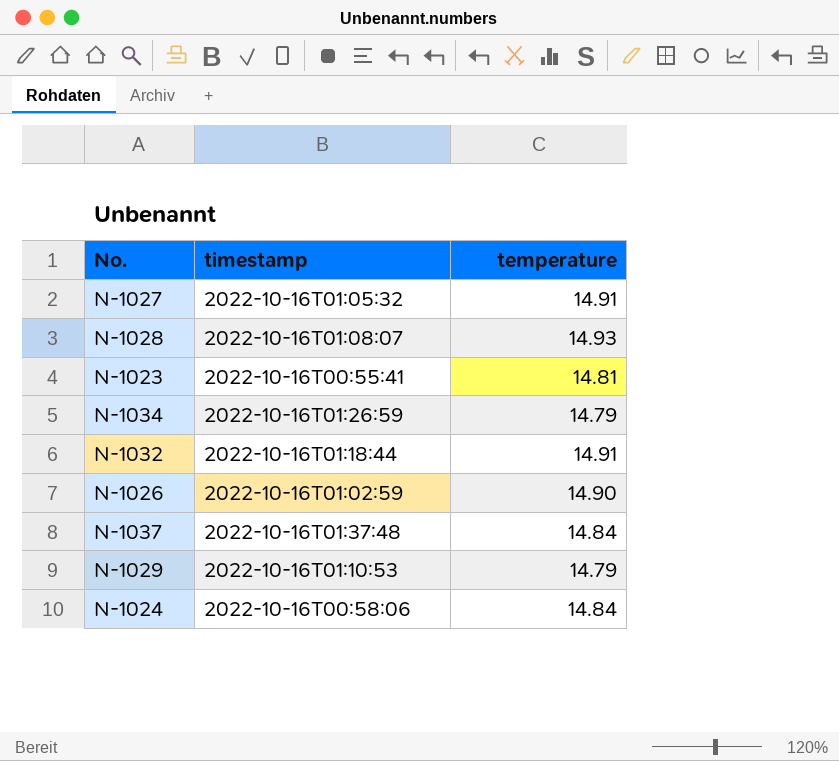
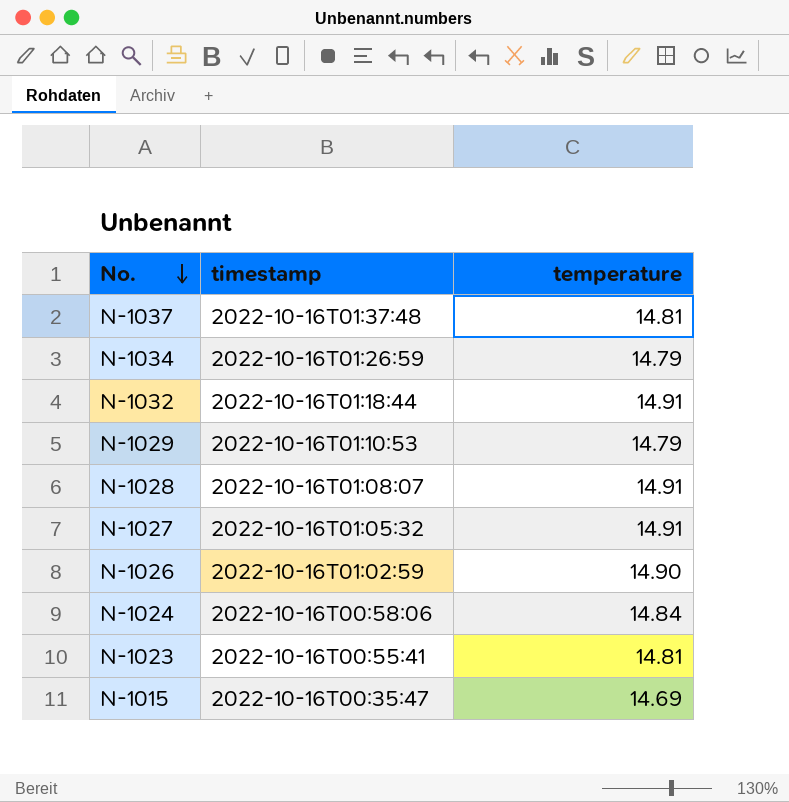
row order: none -> No. descending
N-1037 | temperature: 14.84 -> 14.81
N-1028 | temperature: 14.93 -> 14.91
row N-1015: none -> 2022-10-16T00:35:47 | 14.69

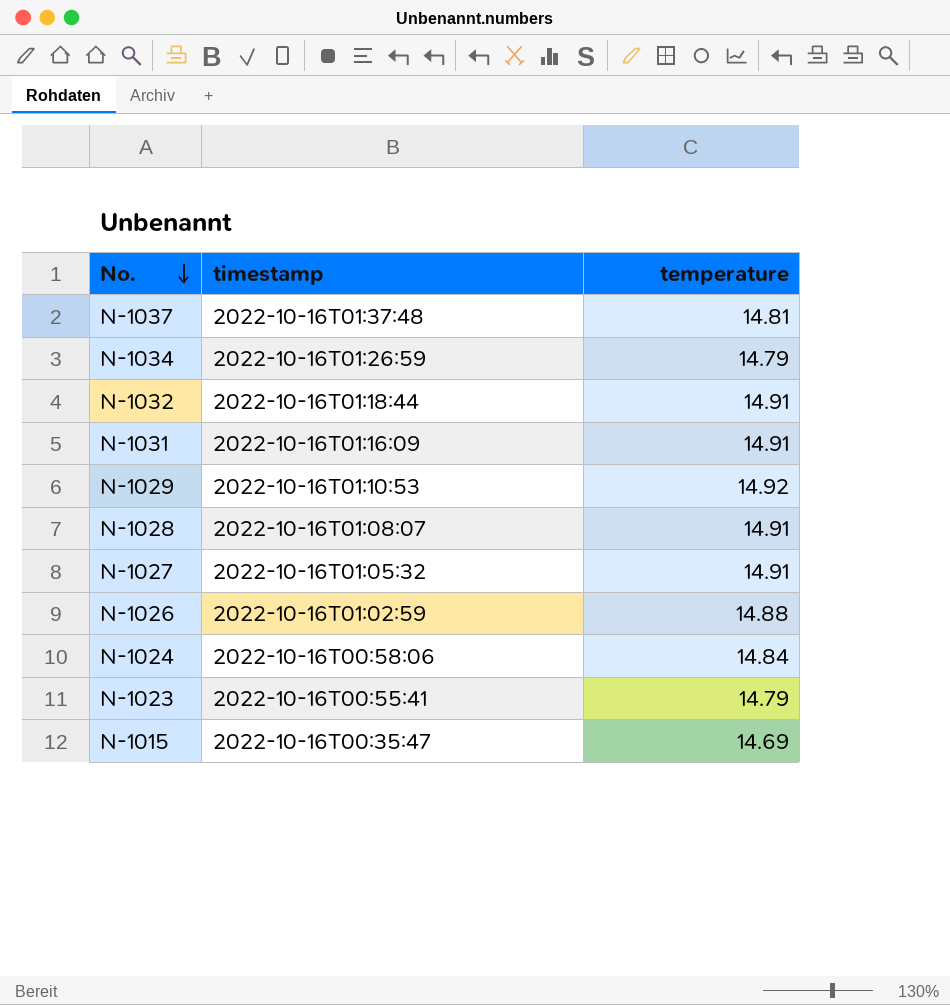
row N-1031: none -> 2022-10-16T01:16:09 | 14.91
N-1029 | temperature: 14.79 -> 14.92
N-1026 | temperature: 14.90 -> 14.88
N-1023 | temperature: 14.81 -> 14.79

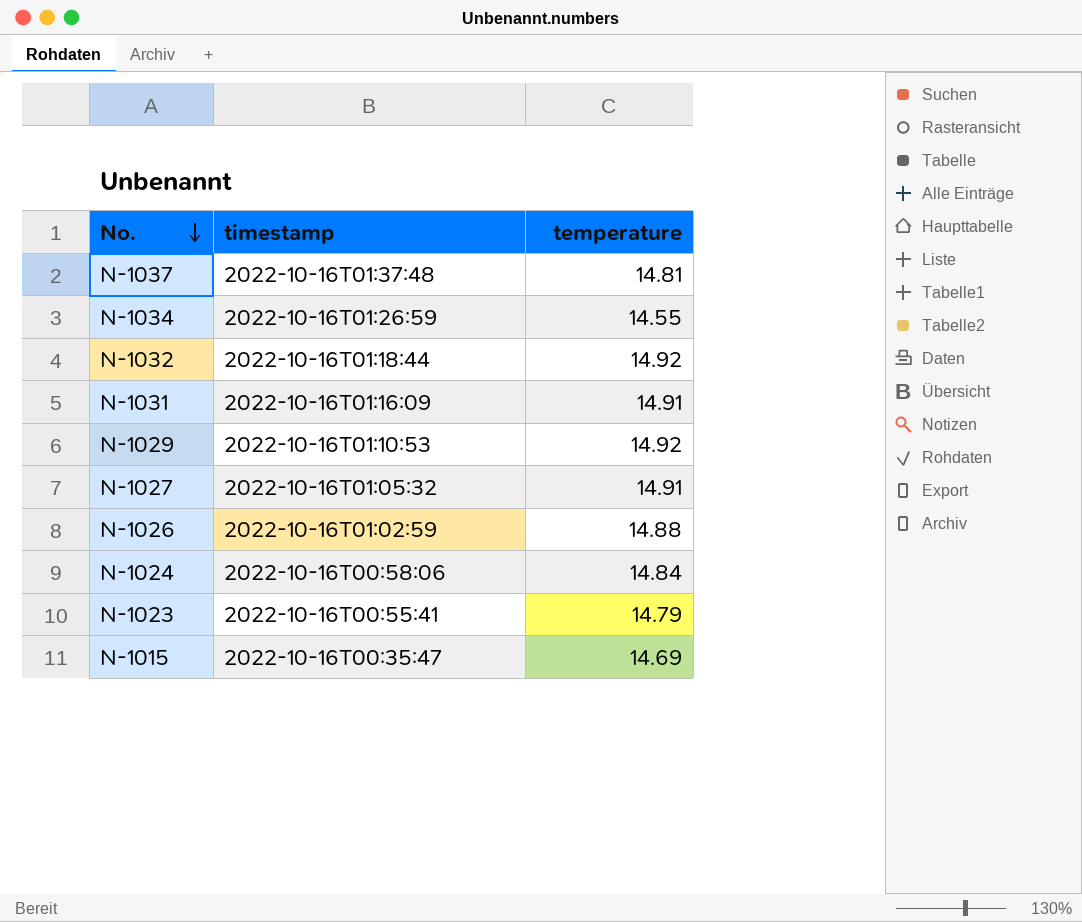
row N-1028: 2022-10-16T01:08:07 | 14.91 -> none
N-1034 | temperature: 14.79 -> 14.55
N-1032 | temperature: 14.91 -> 14.92

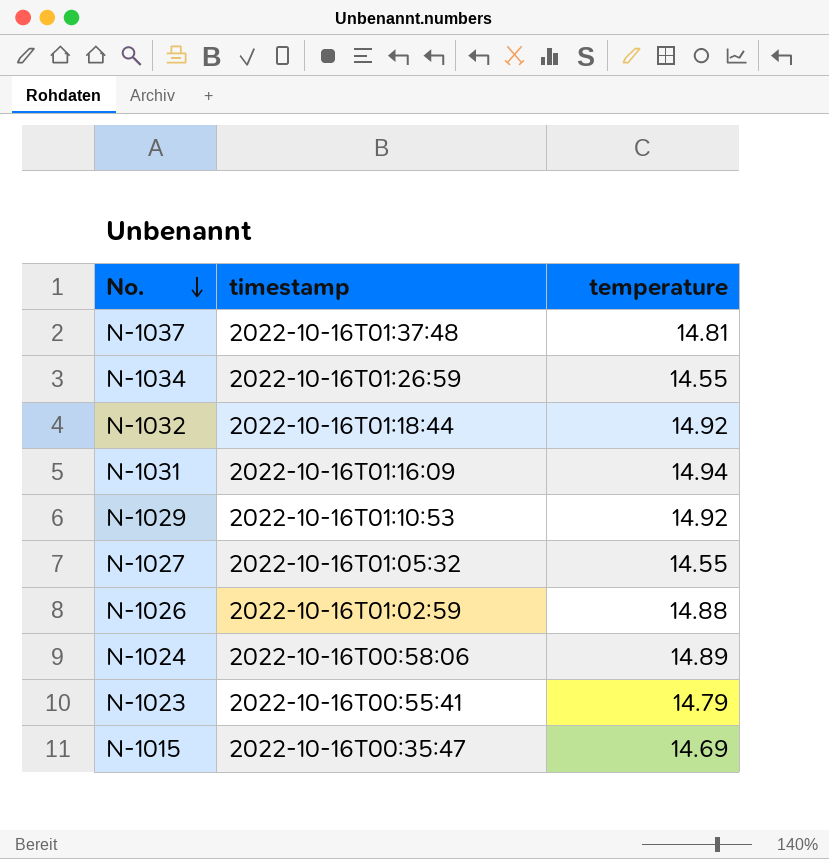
N-1031 | temperature: 14.91 -> 14.94
N-1027 | temperature: 14.91 -> 14.55
N-1024 | temperature: 14.84 -> 14.89

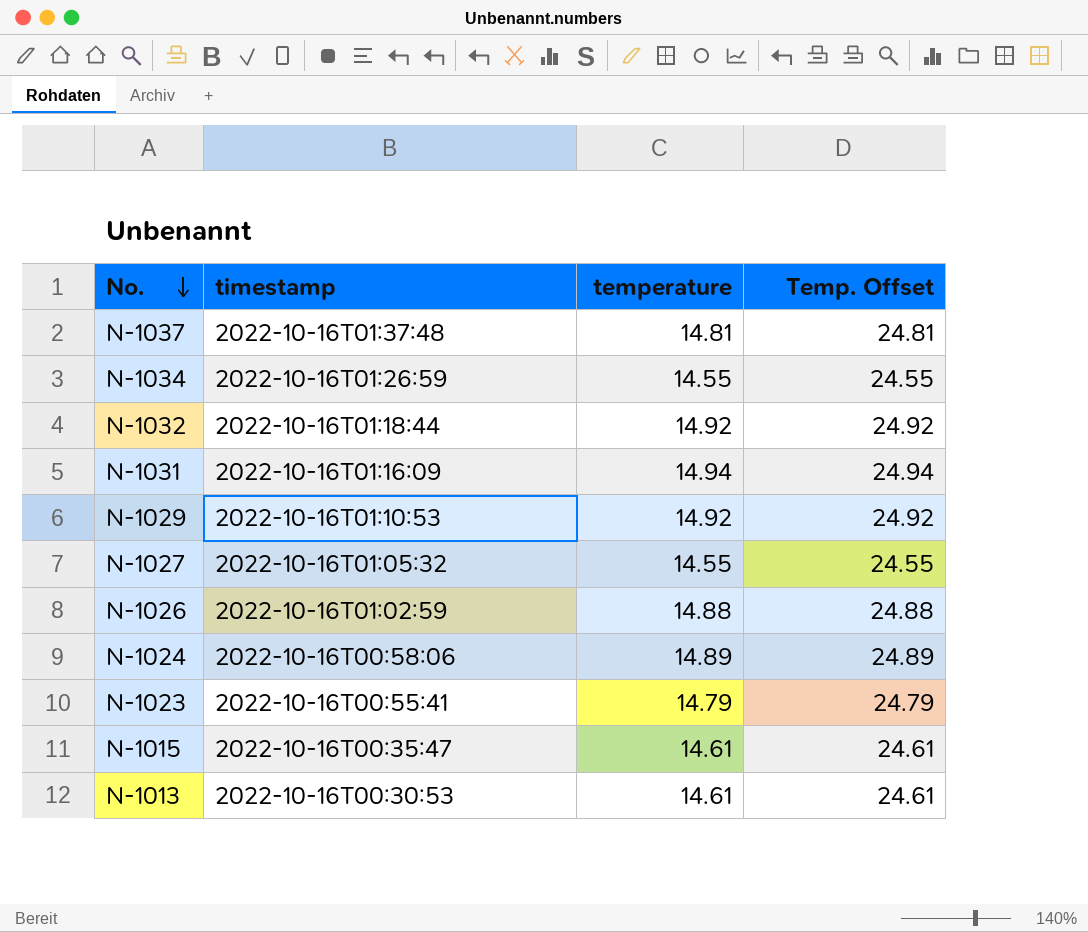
column Temp. Offset | formula: none -> [temperature] + 10
N-1015 | temperature: 14.69 -> 14.61
row N-1013: none -> 2022-10-16T00:30:53 | 14.61 | 24.61

